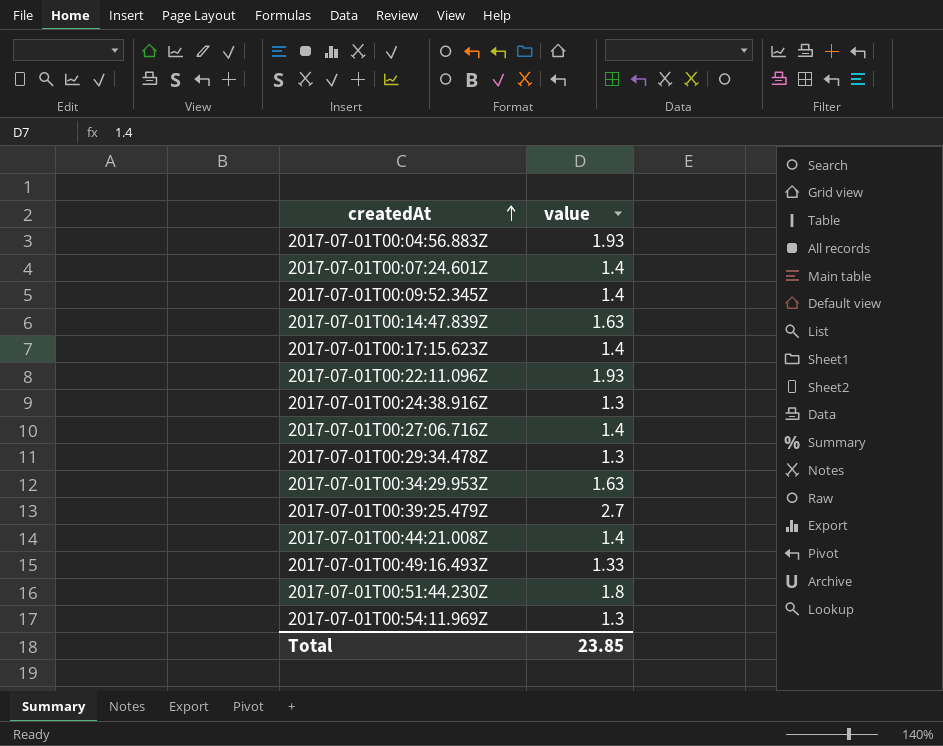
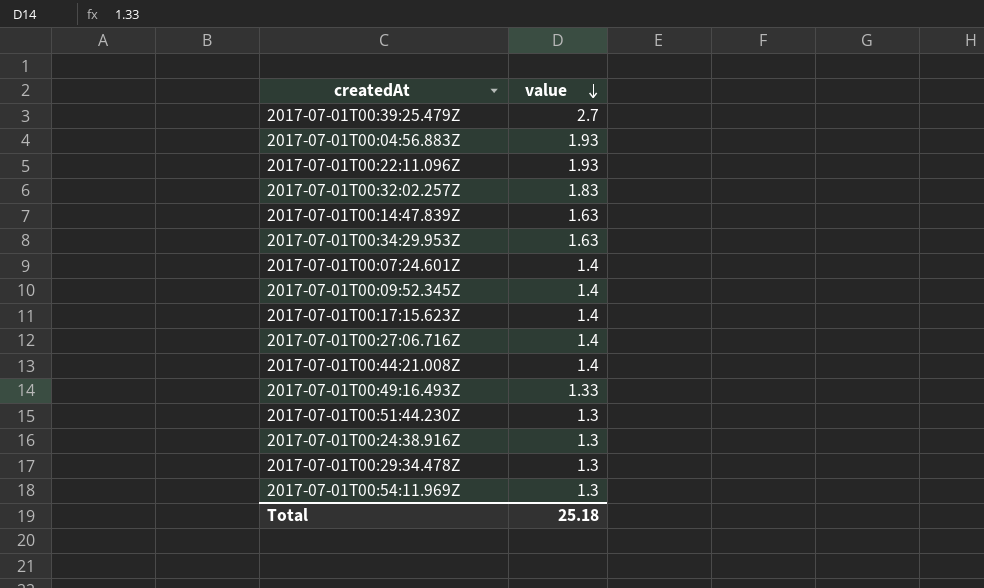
row order: createdAt ascending -> value descending
row 2017-07-01T00:32:02.257Z: none -> 1.83
2017-07-01T00:51:44.230Z | value: 1.8 -> 1.3
Total | value: 23.85 -> 25.18

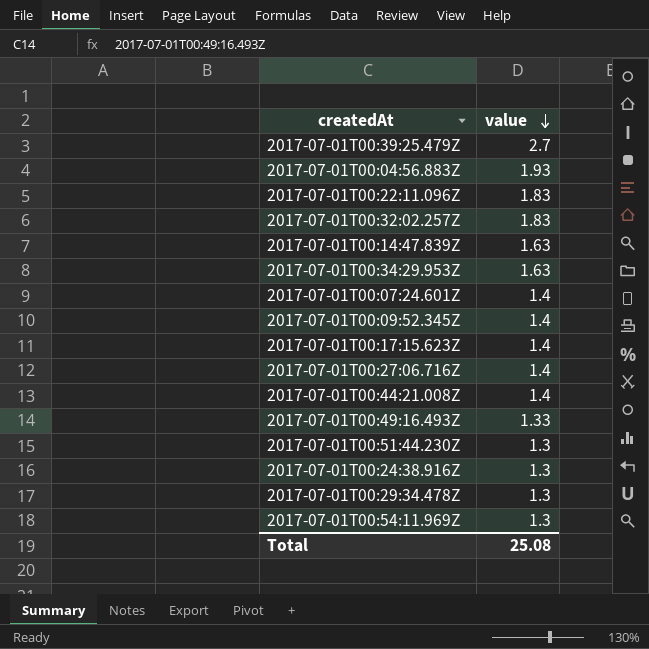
2017-07-01T00:22:11.096Z | value: 1.93 -> 1.83
Total | value: 25.18 -> 25.08

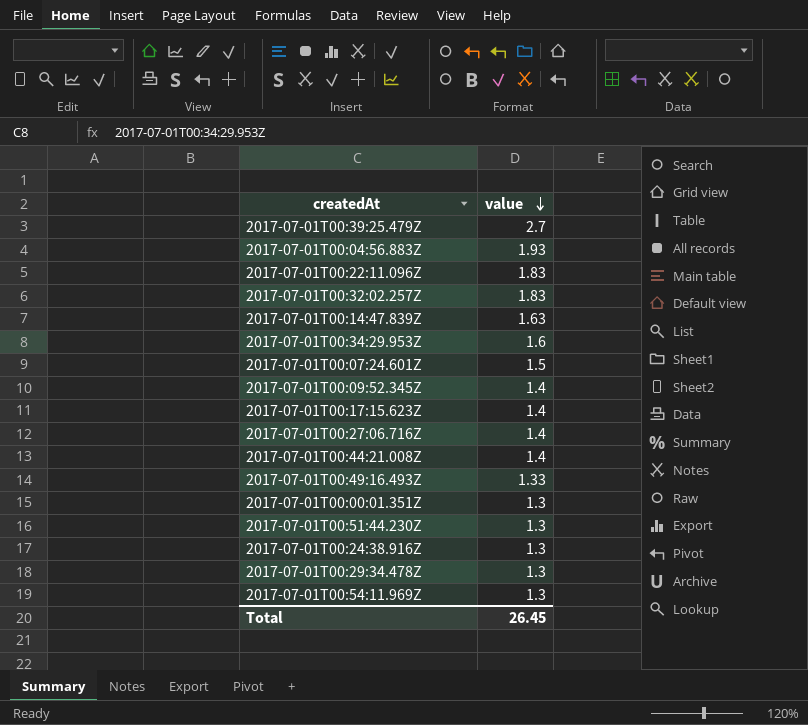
2017-07-01T00:34:29.953Z | value: 1.63 -> 1.6
2017-07-01T00:07:24.601Z | value: 1.4 -> 1.5
row 2017-07-01T00:00:01.351Z: none -> 1.3
Total | value: 25.08 -> 26.45

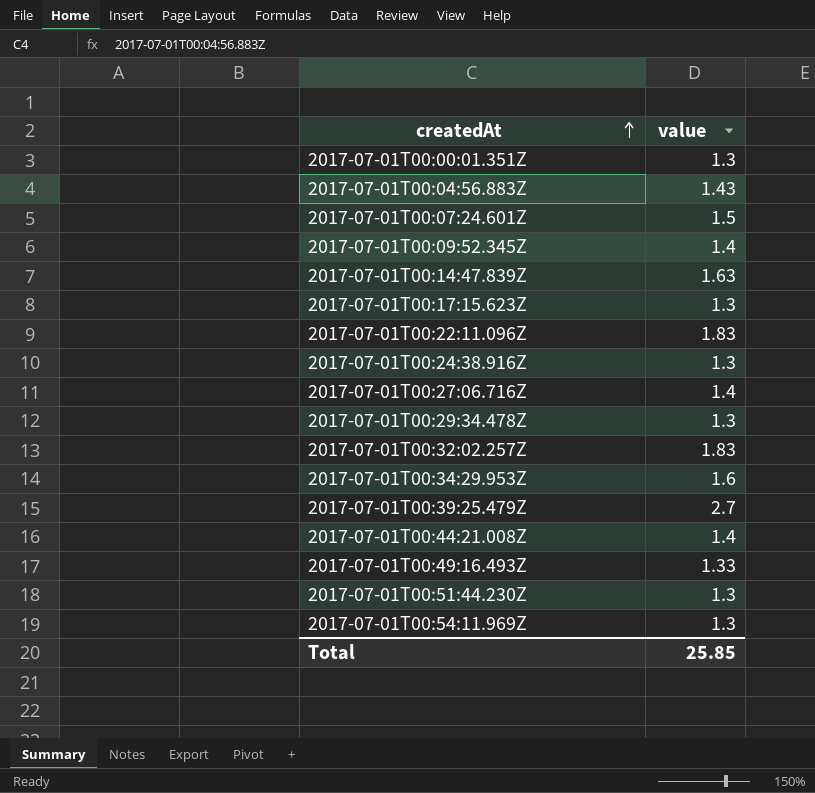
row order: value descending -> createdAt ascending
2017-07-01T00:04:56.883Z | value: 1.93 -> 1.43
2017-07-01T00:17:15.623Z | value: 1.4 -> 1.3
Total | value: 26.45 -> 25.85

